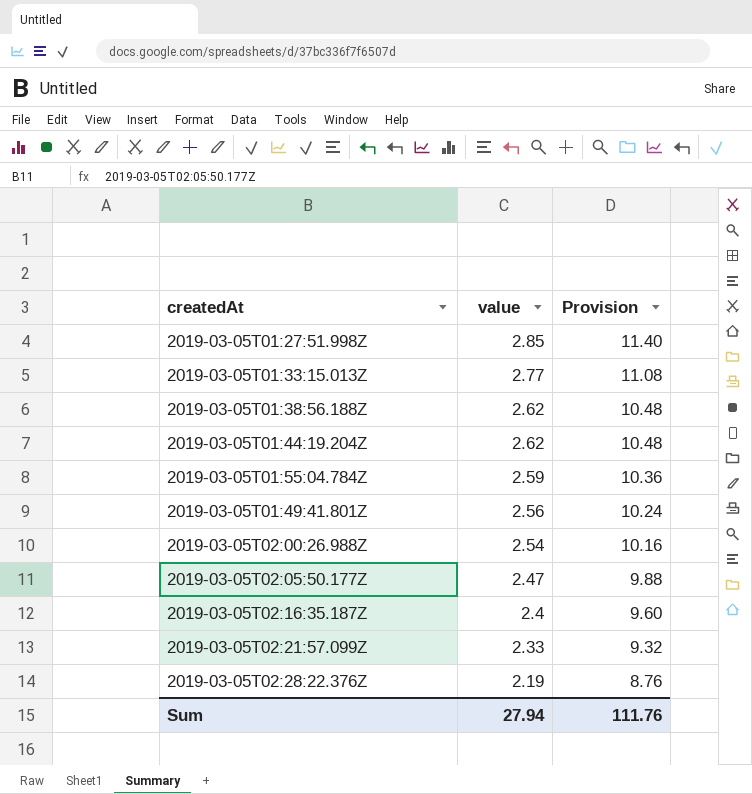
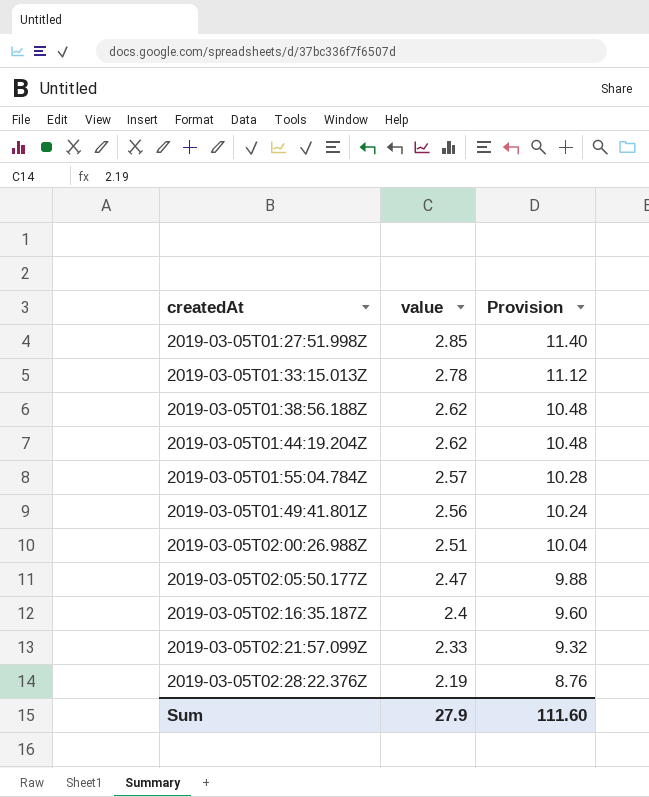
2019-03-05T01:33:15.013Z | value: 2.77 -> 2.78
2019-03-05T01:33:15.013Z | Provision: 11.08 -> 11.12
2019-03-05T01:55:04.784Z | value: 2.59 -> 2.57
2019-03-05T01:55:04.784Z | Provision: 10.36 -> 10.28
2019-03-05T02:00:26.988Z | value: 2.54 -> 2.51
2019-03-05T02:00:26.988Z | Provision: 10.16 -> 10.04
Sum | value: 27.94 -> 27.9
Sum | Provision: 111.76 -> 111.60

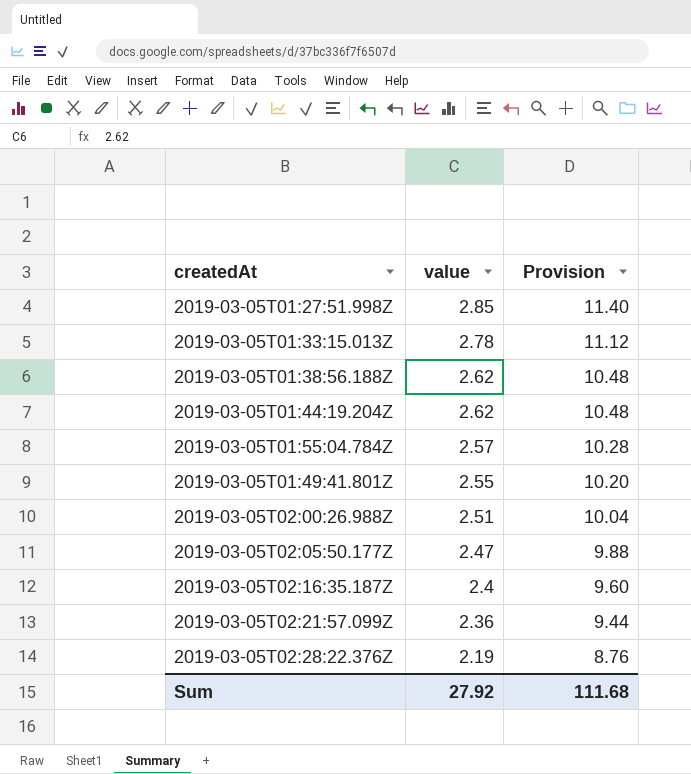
2019-03-05T01:49:41.801Z | value: 2.56 -> 2.55
2019-03-05T01:49:41.801Z | Provision: 10.24 -> 10.20
2019-03-05T02:21:57.099Z | value: 2.33 -> 2.36
2019-03-05T02:21:57.099Z | Provision: 9.32 -> 9.44
Sum | value: 27.9 -> 27.92
Sum | Provision: 111.60 -> 111.68

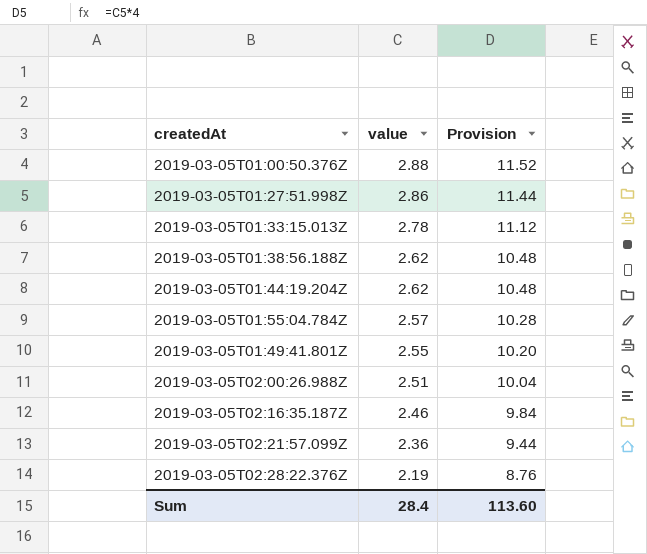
row 2019-03-05T02:05:50.177Z: 2.47 | 9.88 -> none
row 2019-03-05T01:00:50.376Z: none -> 2.88 | 11.52
2019-03-05T01:27:51.998Z | value: 2.85 -> 2.86
2019-03-05T01:27:51.998Z | Provision: 11.40 -> 11.44
2019-03-05T02:16:35.187Z | value: 2.4 -> 2.46
2019-03-05T02:16:35.187Z | Provision: 9.60 -> 9.84
Sum | value: 27.92 -> 28.4
Sum | Provision: 111.68 -> 113.60

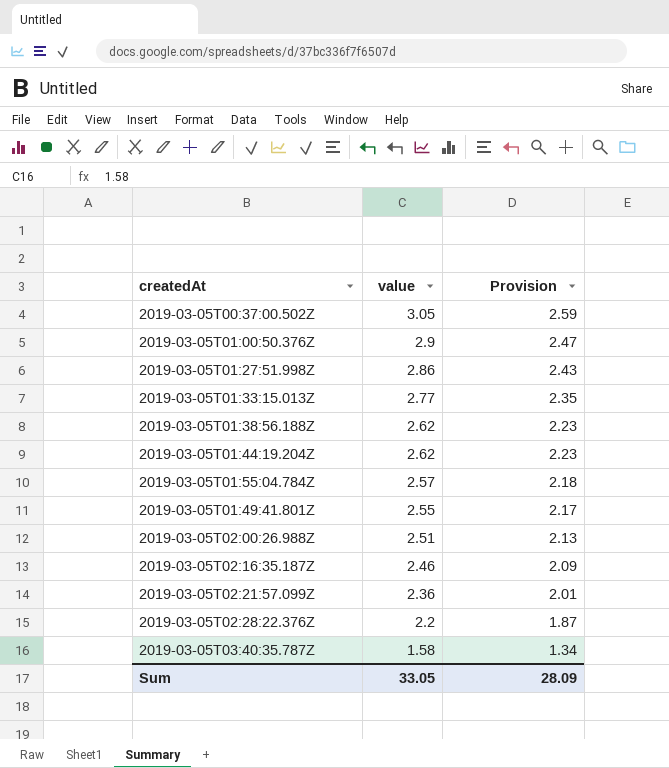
column Provision | formula: [value] * 4 -> [value] * 0.85
row 2019-03-05T00:37:00.502Z: none -> 3.05 | 2.59
2019-03-05T01:00:50.376Z | value: 2.88 -> 2.9
2019-03-05T01:33:15.013Z | value: 2.78 -> 2.77
2019-03-05T02:28:22.376Z | value: 2.19 -> 2.2
row 2019-03-05T03:40:35.787Z: none -> 1.58 | 1.34
Sum | value: 28.4 -> 33.05
Sum | Provision: 113.60 -> 28.09

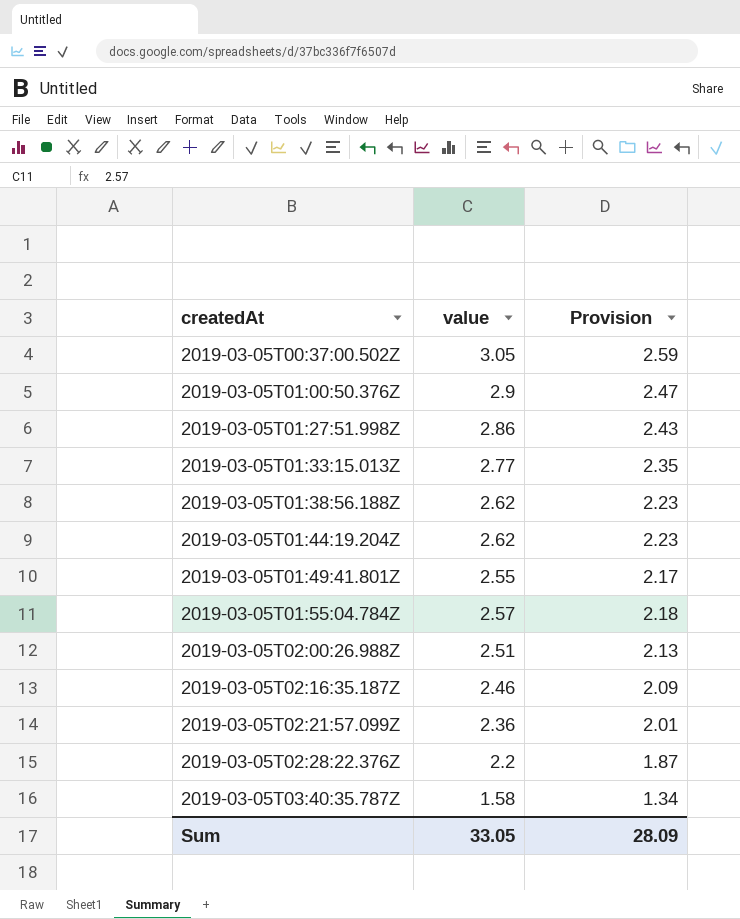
row order: value descending -> createdAt ascending

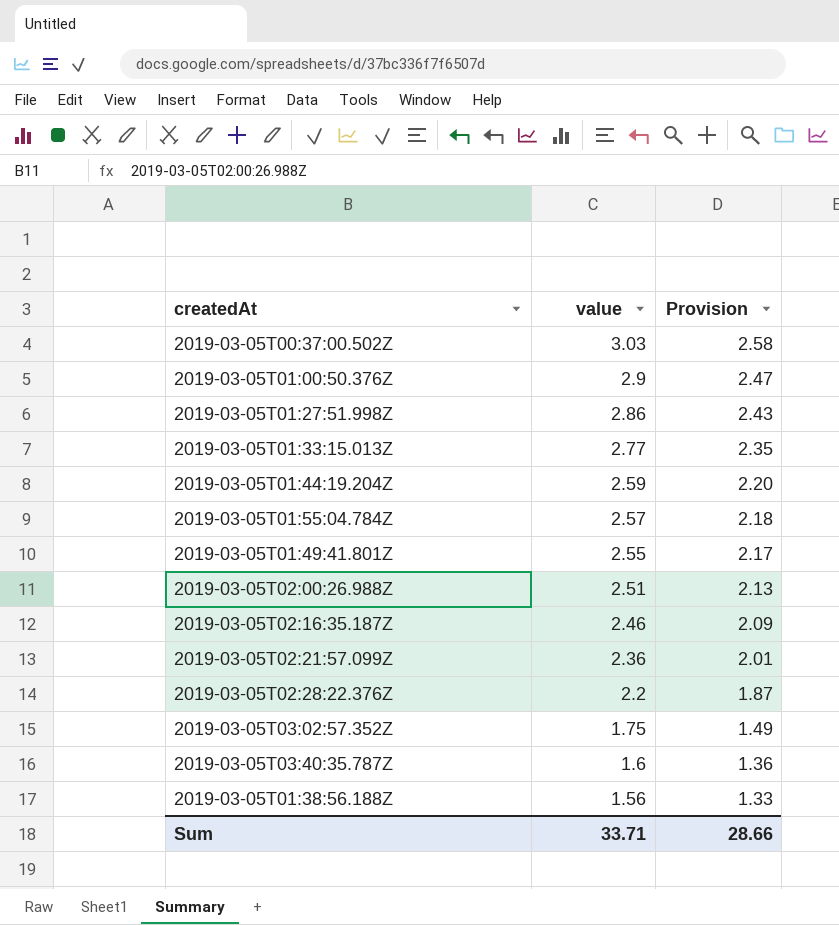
row order: createdAt ascending -> value descending
2019-03-05T00:37:00.502Z | value: 3.05 -> 3.03
2019-03-05T00:37:00.502Z | Provision: 2.59 -> 2.58
2019-03-05T01:44:19.204Z | value: 2.62 -> 2.59
2019-03-05T01:44:19.204Z | Provision: 2.23 -> 2.20
row 2019-03-05T03:02:57.352Z: none -> 1.75 | 1.49
2019-03-05T03:40:35.787Z | value: 1.58 -> 1.6
2019-03-05T03:40:35.787Z | Provision: 1.34 -> 1.36
2019-03-05T01:38:56.188Z | value: 2.62 -> 1.56
2019-03-05T01:38:56.188Z | Provision: 2.23 -> 1.33
Sum | value: 33.05 -> 33.71
Sum | Provision: 28.09 -> 28.66

